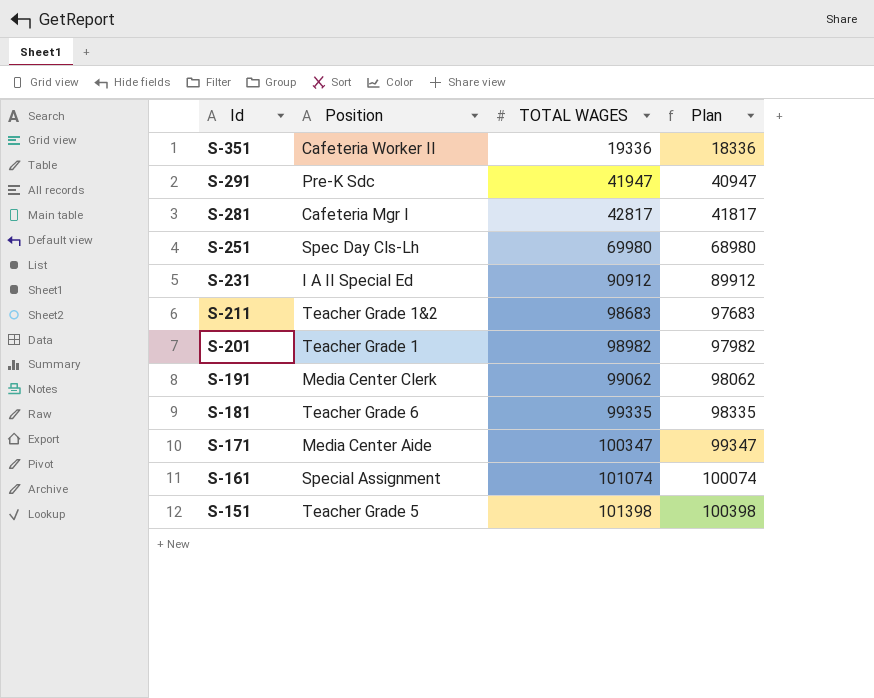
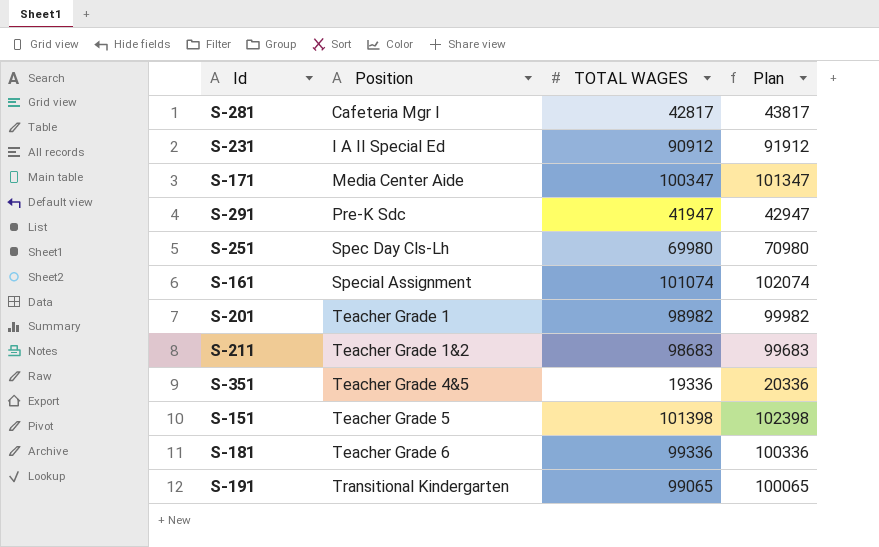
row order: Id descending -> Position ascending
column Plan | formula: [TOTAL WAGES] - 1000 -> [TOTAL WAGES] + 1000
S-351 | Position: Cafeteria Worker II -> Teacher Grade 4&5
S-181 | TOTAL WAGES: 99335 -> 99336
S-191 | Position: Media Center Clerk -> Transitional Kindergarten
S-191 | TOTAL WAGES: 99062 -> 99065

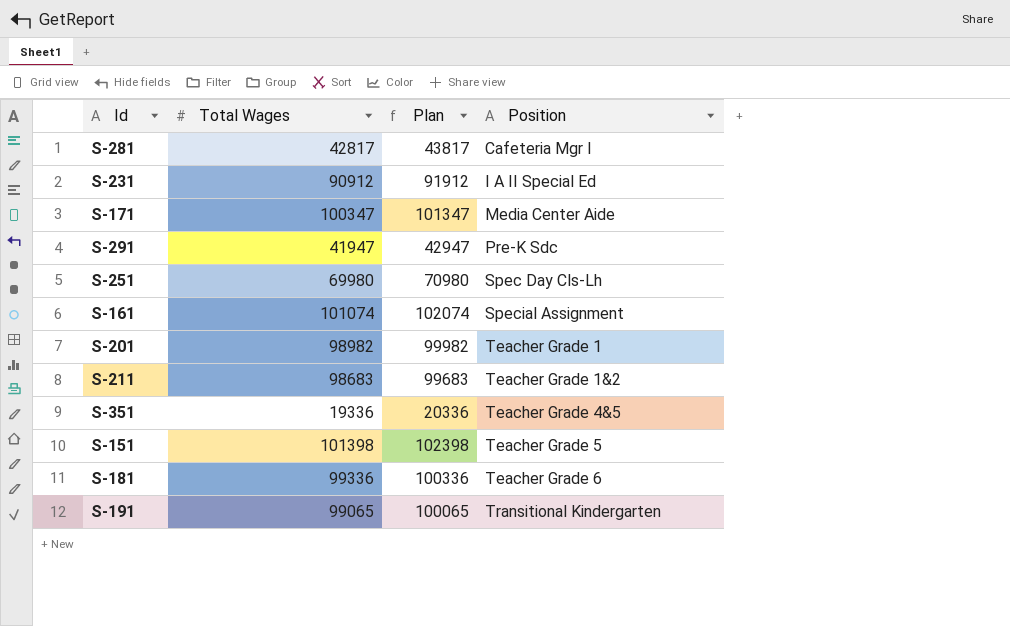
column name: TOTAL WAGES -> Total Wages
column Position | position: 2 -> 4

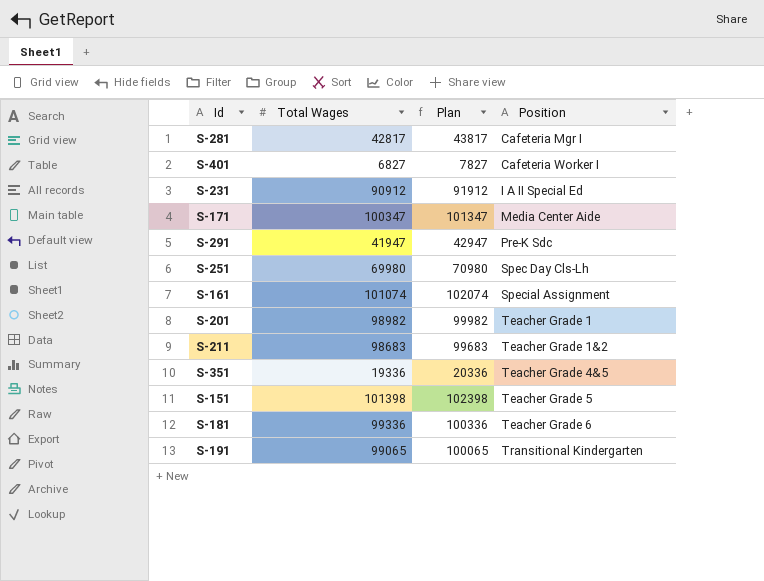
row S-401: none -> 6827 | 7827 | Cafeteria Worker I

